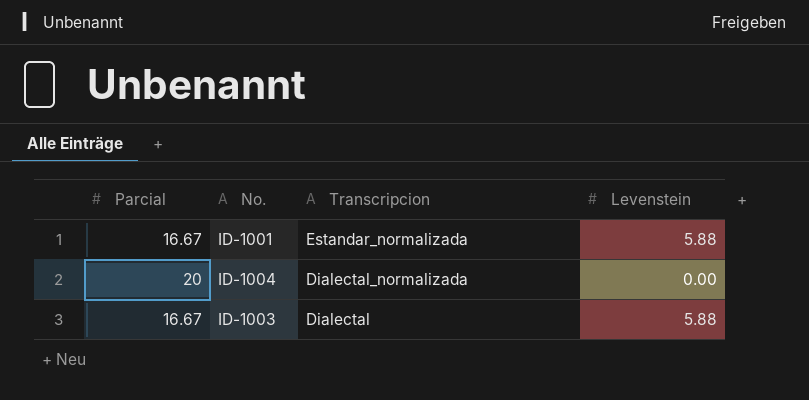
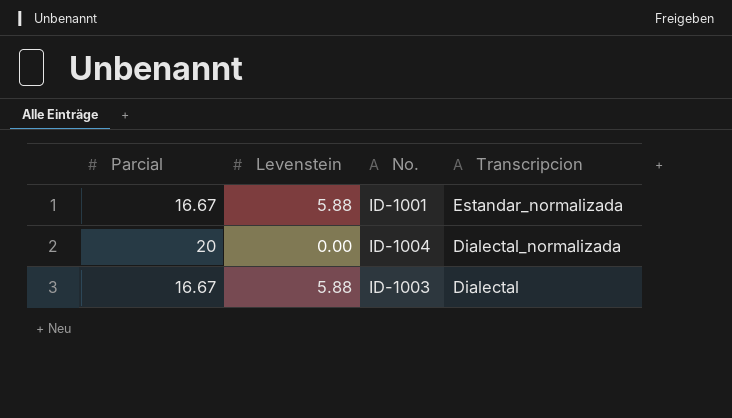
column Levenstein | position: 4 -> 2

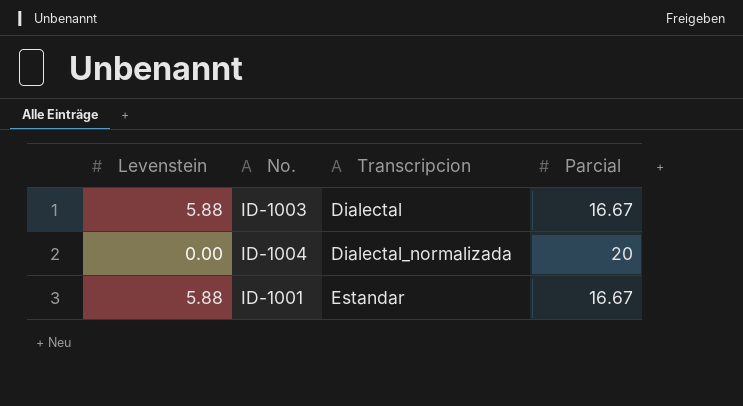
row order: Transcripcion descending -> Transcripcion ascending
column Parcial | position: 1 -> 4
ID-1001 | Transcripcion: Estandar_normalizada -> Estandar

